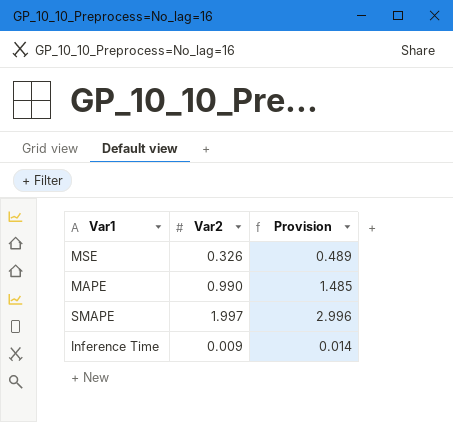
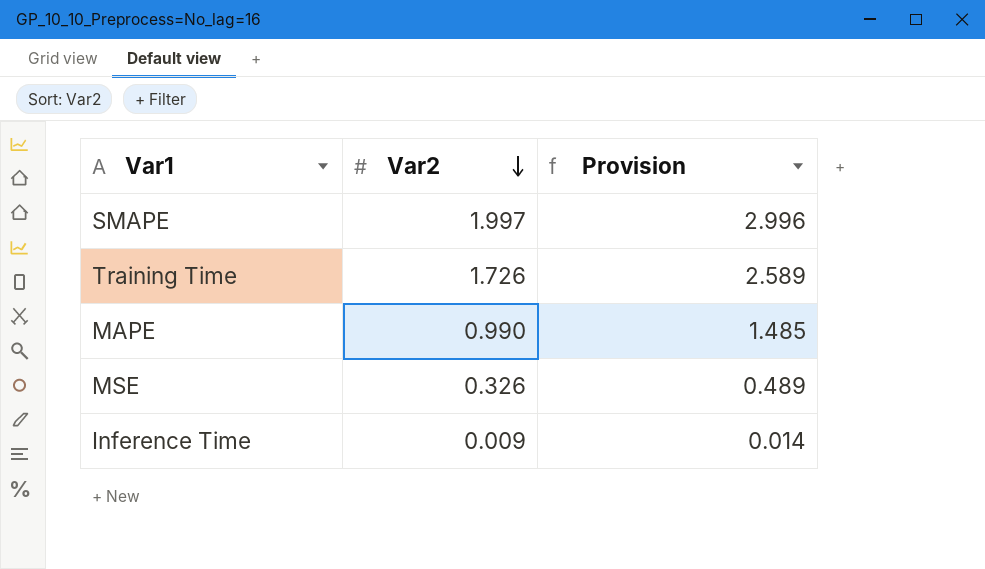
row order: none -> Var2 descending
row Training Time: none -> 1.726 | 2.589

